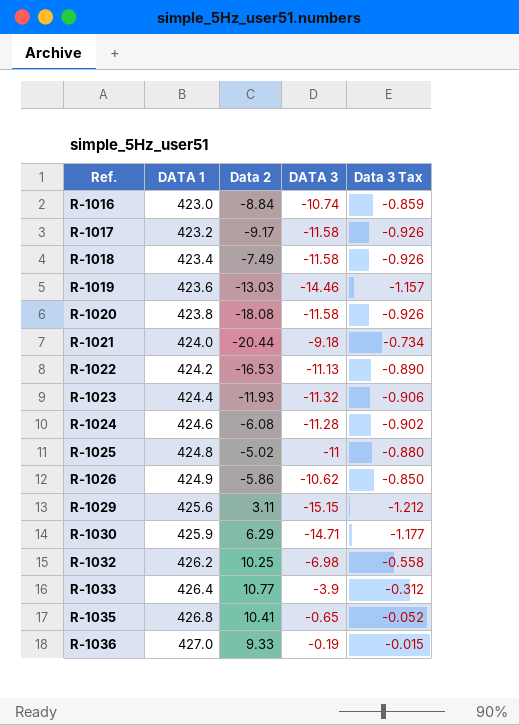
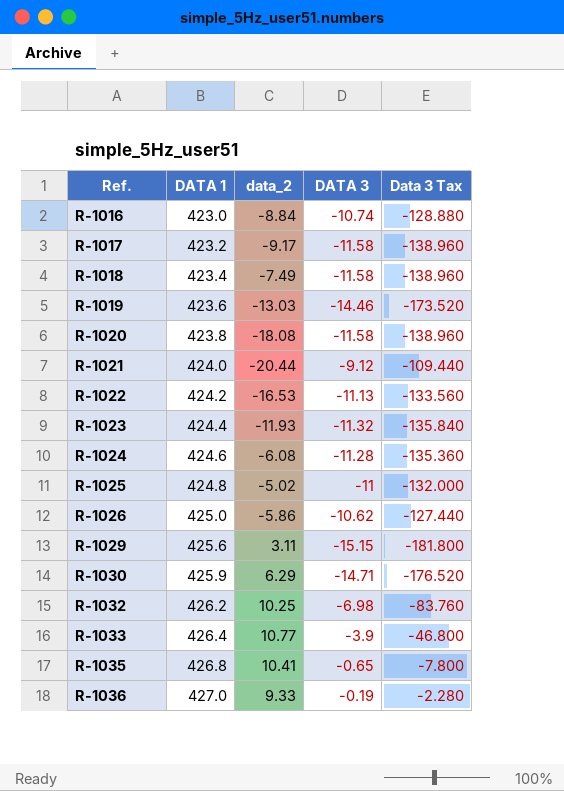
column name: Data 2 -> data_2
column Data 3 Tax | formula: [DATA 3] * 0.08 -> [DATA 3] * 12
R-1021 | DATA 3: -9.18 -> -9.12
R-1026 | DATA 1: 424.9 -> 425.0

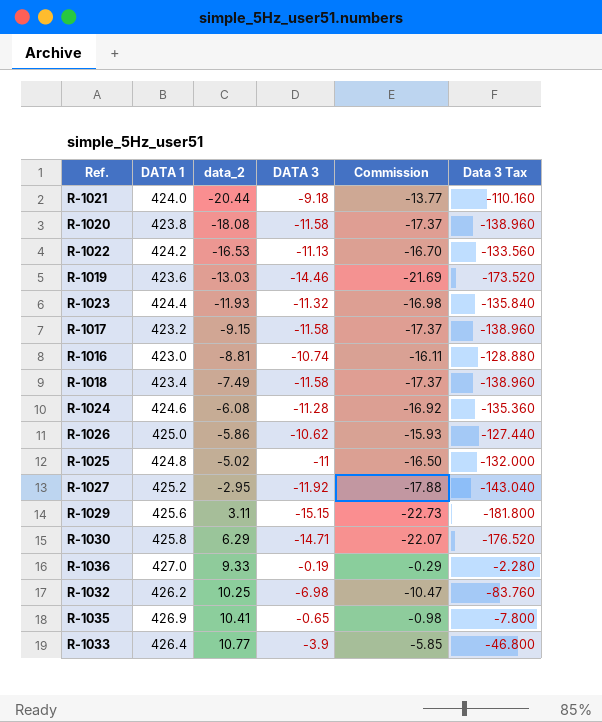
row order: Ref. ascending -> data_2 ascending
column Commission | formula: none -> [DATA 3] * 1.5
R-1021 | DATA 3: -9.12 -> -9.18
R-1021 | Data 3 Tax: -109.440 -> -110.160
R-1017 | data_2: -9.17 -> -9.15
R-1016 | data_2: -8.84 -> -8.81
row R-1027: none -> 425.2 | -2.95 | -11.92 | -17.88 | -143.040
R-1030 | DATA 1: 425.9 -> 425.8
R-1035 | DATA 1: 426.8 -> 426.9

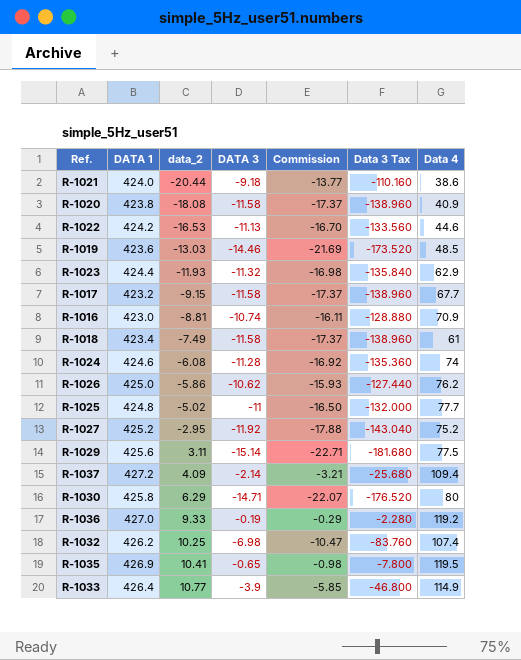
column Data 4 | position: none -> 7
R-1029 | DATA 3: -15.15 -> -15.14
R-1029 | Commission: -22.73 -> -22.71
R-1029 | Data 3 Tax: -181.800 -> -181.680
row R-1037: none -> 427.2 | 4.09 | -2.14 | -3.21 | -25.680 | 109.4

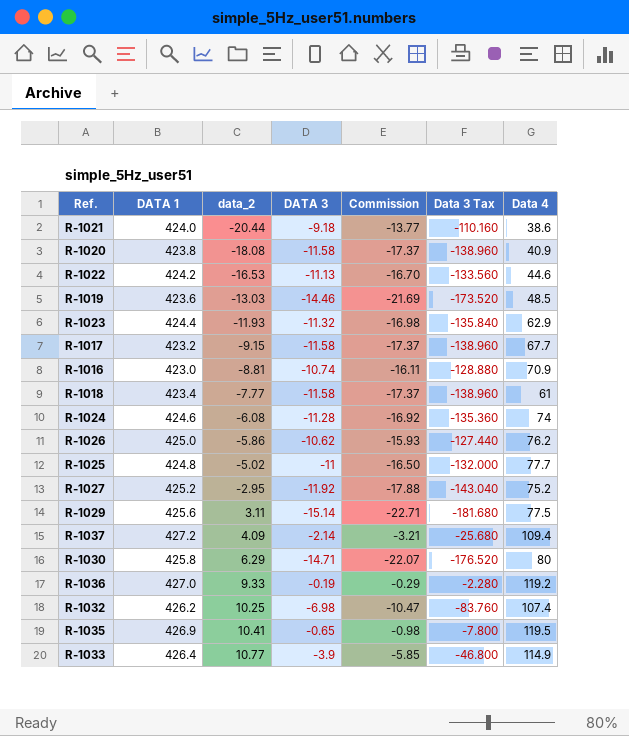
R-1018 | data_2: -7.49 -> -7.77

